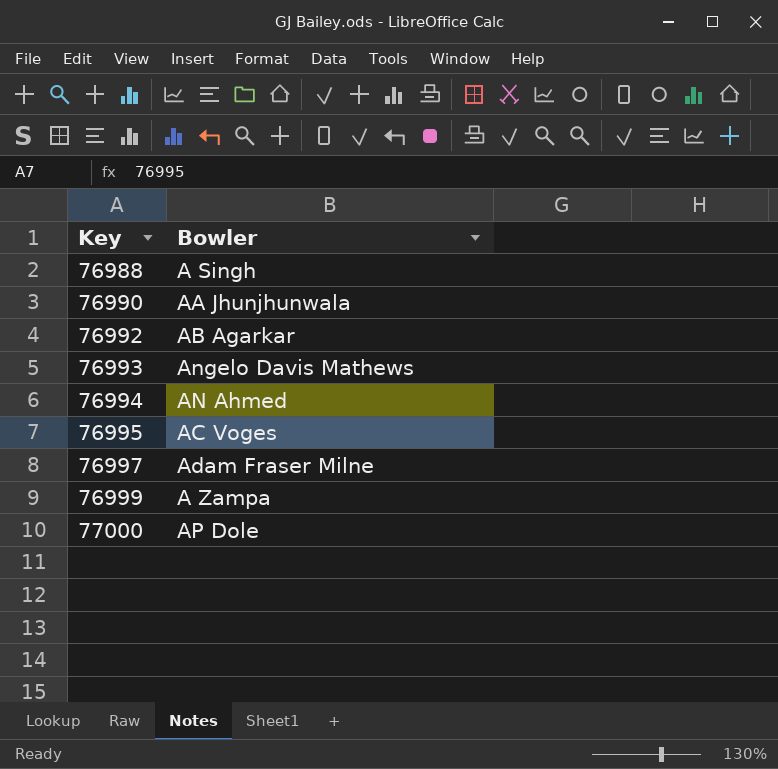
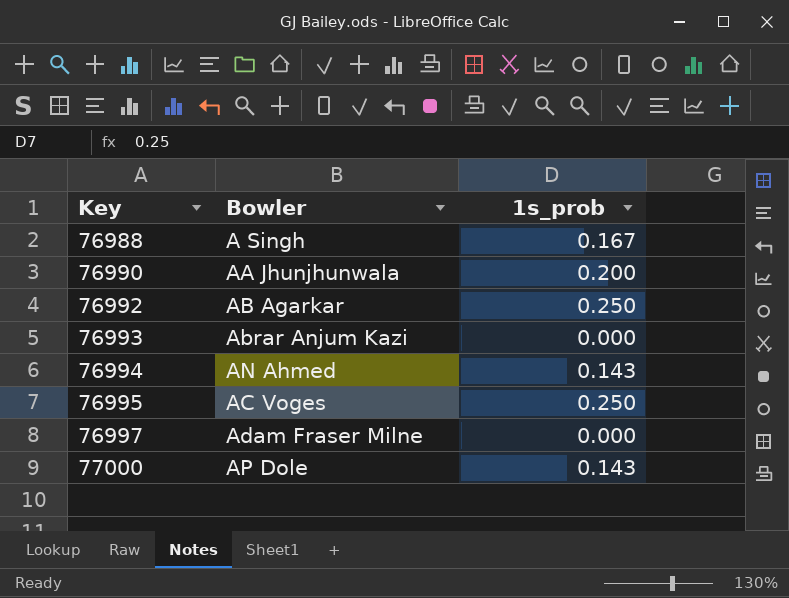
column 1s_prob | position: none -> 3
row 76999: A Zampa -> none
76993 | Bowler: Angelo Davis Mathews -> Abrar Anjum Kazi

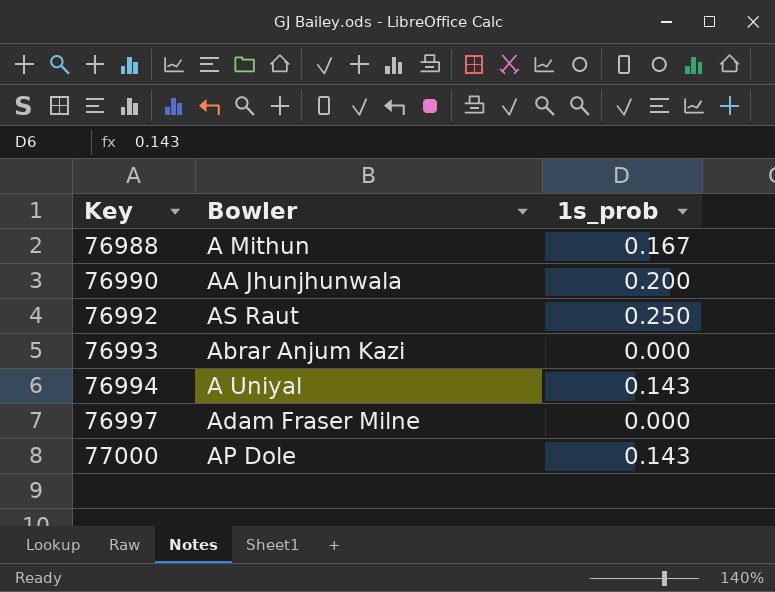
row 76995: AC Voges | 0.250 -> none
76988 | Bowler: A Singh -> A Mithun
76992 | Bowler: AB Agarkar -> AS Raut
76994 | Bowler: AN Ahmed -> A Uniyal

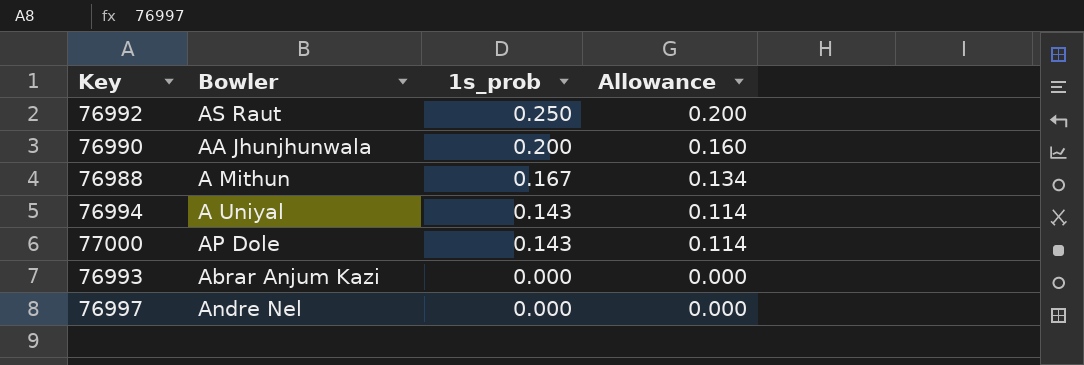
row order: Key ascending -> 1s_prob descending
column Allowance | formula: none -> [1s_prob] * 0.8
76997 | Bowler: Adam Fraser Milne -> Andre Nel

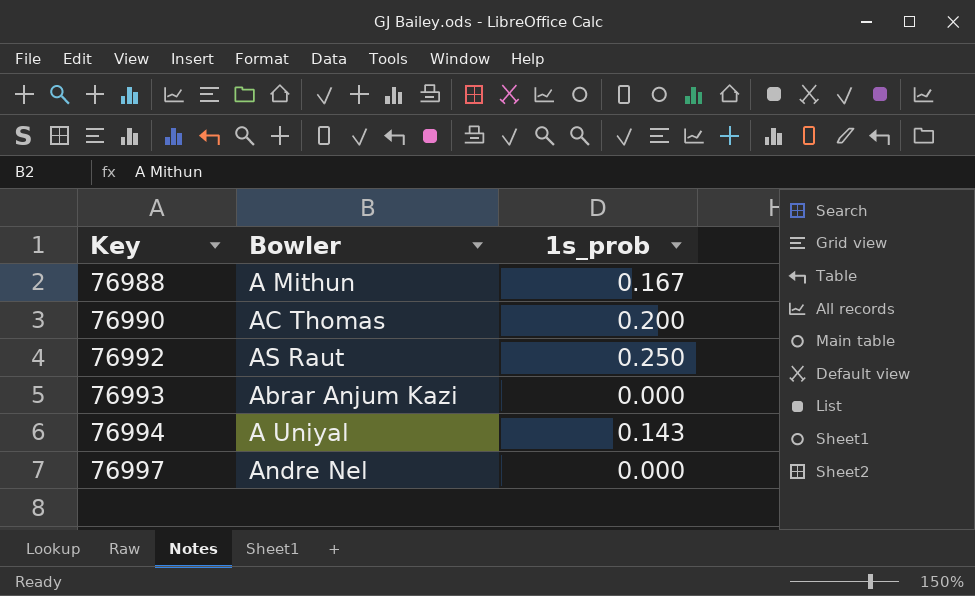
row order: 1s_prob descending -> Key ascending
column Allowance | formula: [1s_prob] * 0.8 -> none
row 77000: AP Dole | 0.143 | 0.114 -> none
76990 | Bowler: AA Jhunjhunwala -> AC Thomas

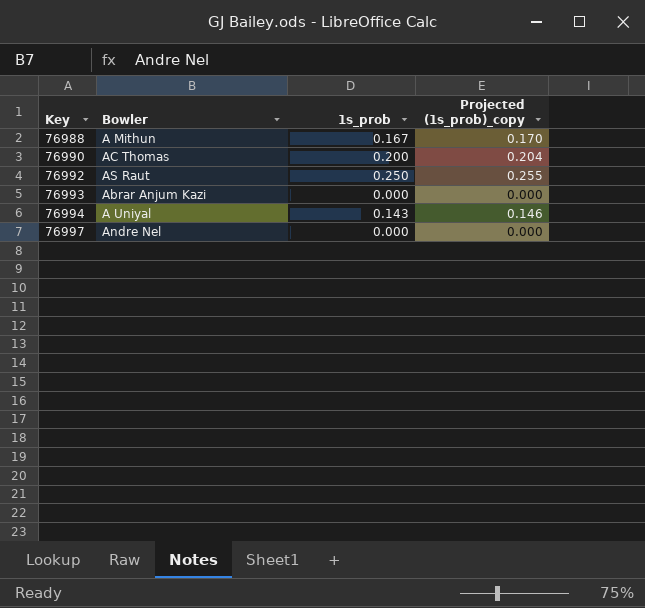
column Projected (1s_prob)_copy | formula: none -> [1s_prob] * 1.02

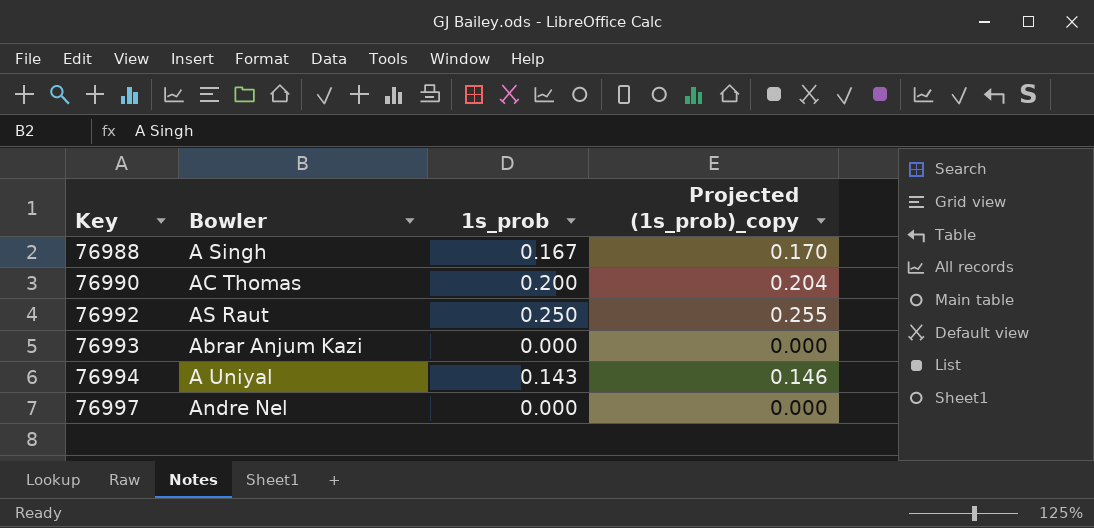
76988 | Bowler: A Mithun -> A Singh

